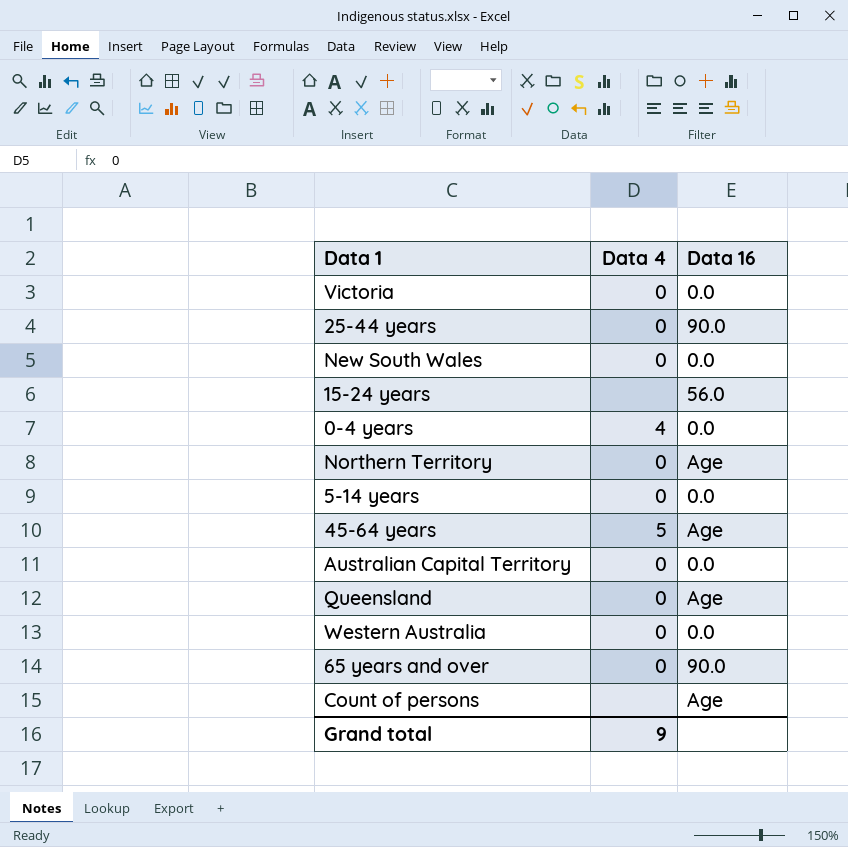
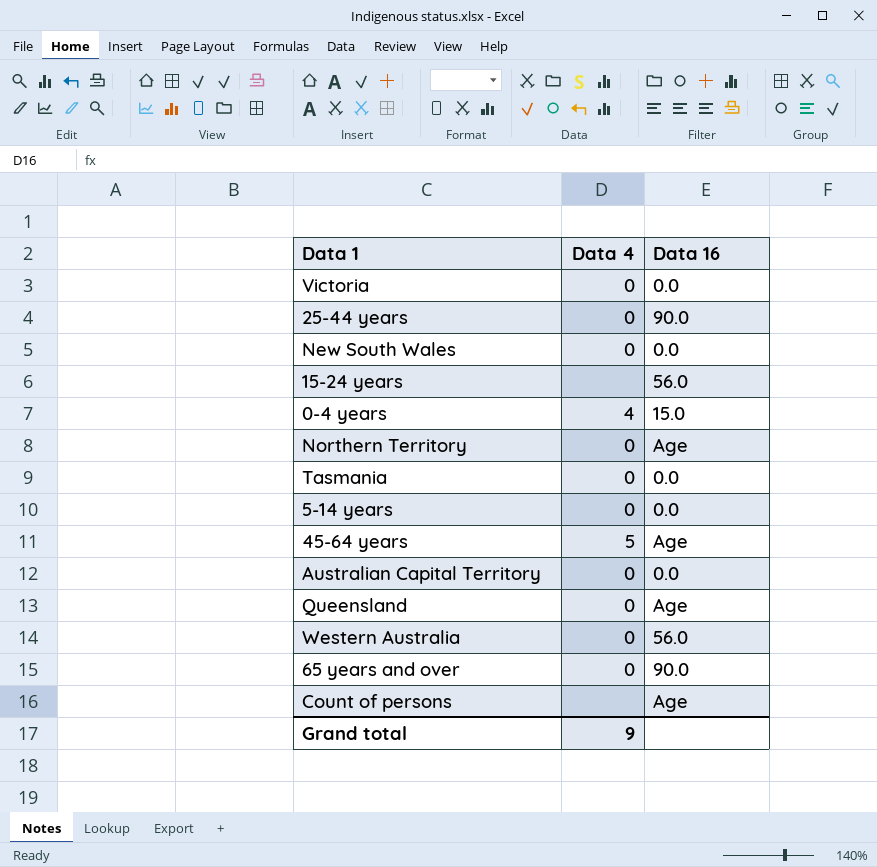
0-4 years | Data 16: 0.0 -> 15.0
row Tasmania: none -> 0 | 0.0
Western Australia | Data 16: 0.0 -> 56.0

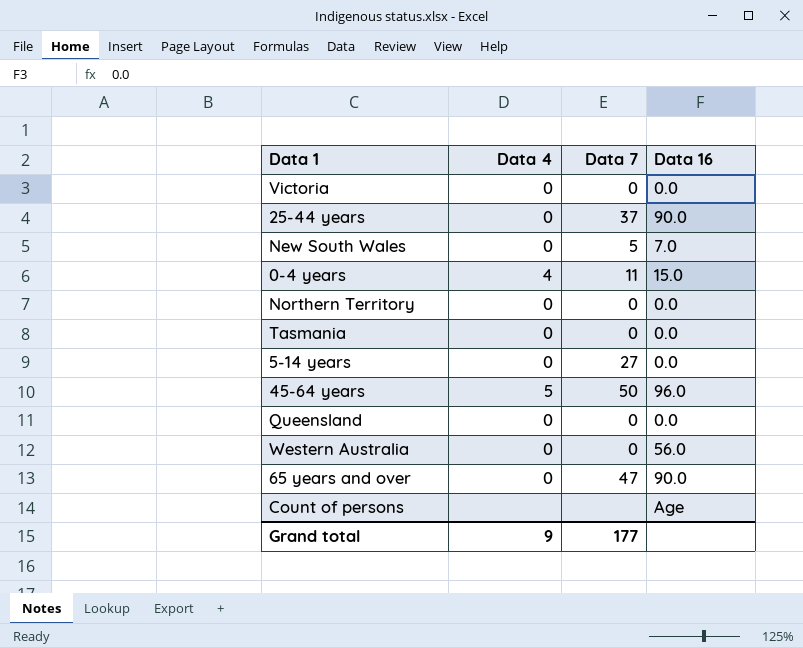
column Data 7 | position: none -> 3
row 15-24 years: none | 56.0 -> none
row Australian Capital Territory: 0 | 0.0 -> none
New South Wales | Data 16: 0.0 -> 7.0
Northern Territory | Data 16: Age -> 0.0
45-64 years | Data 16: Age -> 96.0
Queensland | Data 16: Age -> 0.0

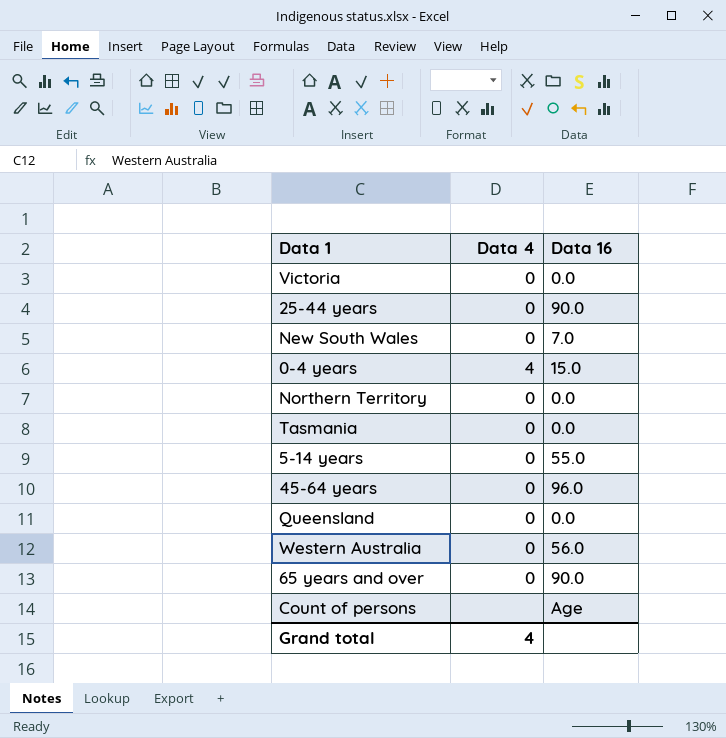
column Data 7 | position: 3 -> none
5-14 years | Data 16: 0.0 -> 55.0
45-64 years | Data 4: 5 -> 0
Grand total | Data 4: 9 -> 4

